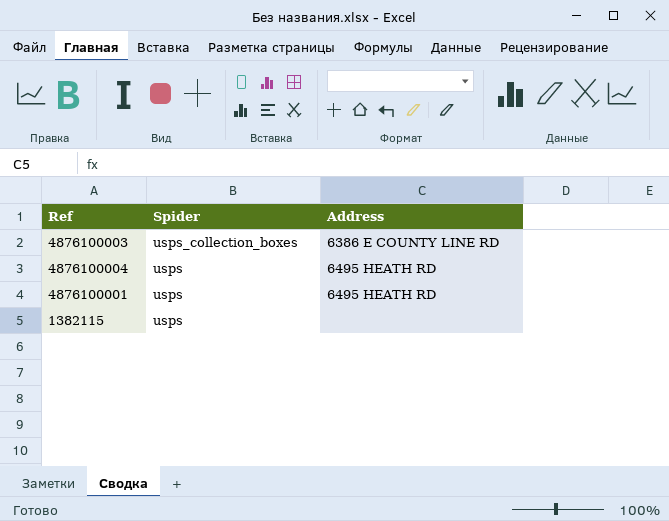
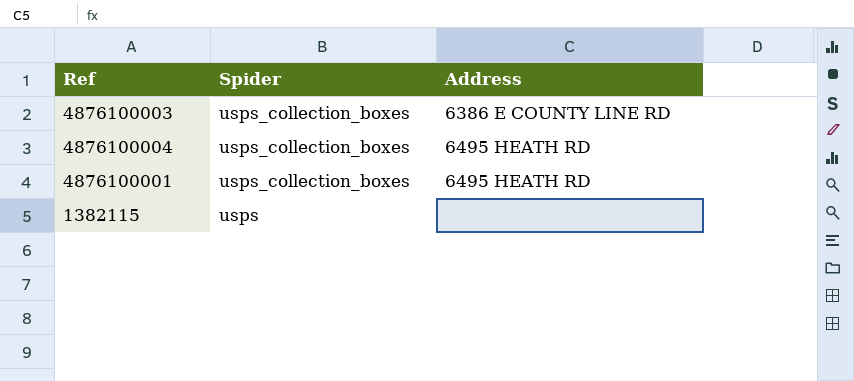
4876100004 | Spider: usps -> usps_collection_boxes
4876100001 | Spider: usps -> usps_collection_boxes

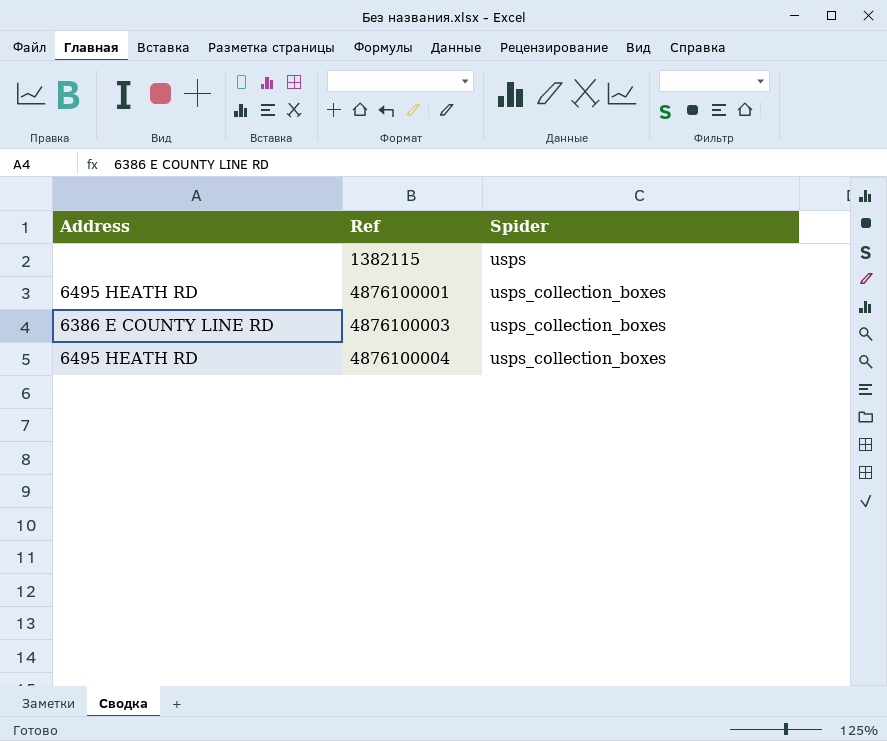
row order: Spider descending -> Ref ascending
column Address | position: 3 -> 1

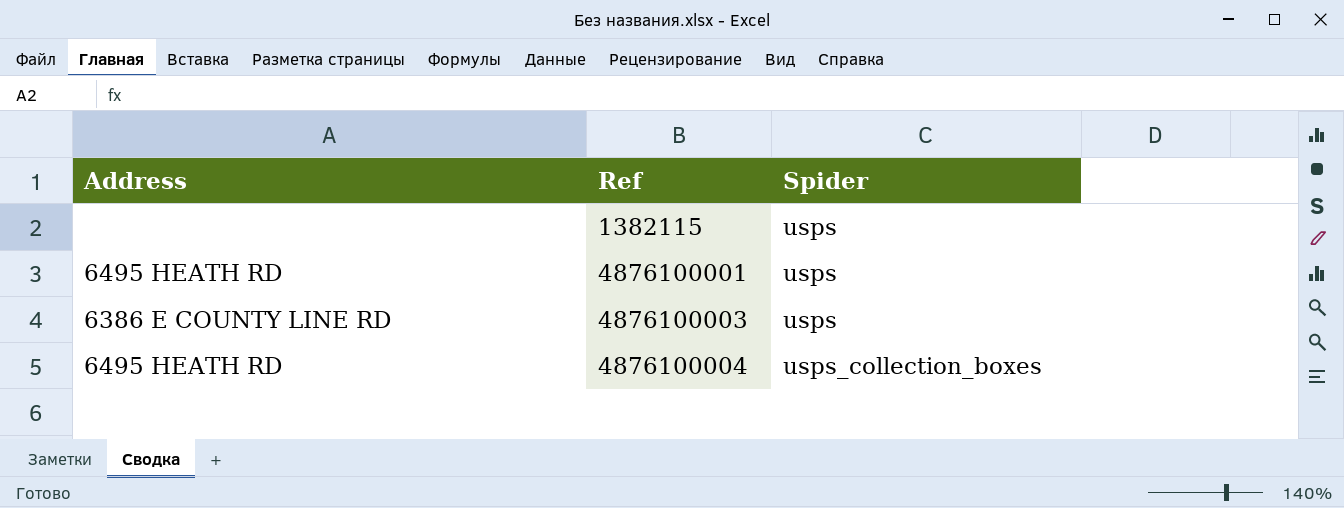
4876100001 | Spider: usps_collection_boxes -> usps
4876100003 | Spider: usps_collection_boxes -> usps

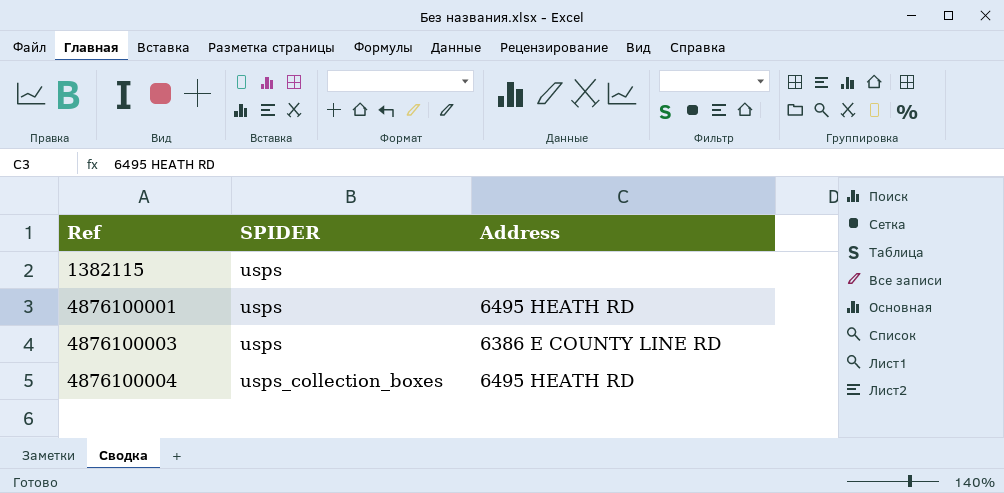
column name: Spider -> SPIDER
column Address | position: 1 -> 3

